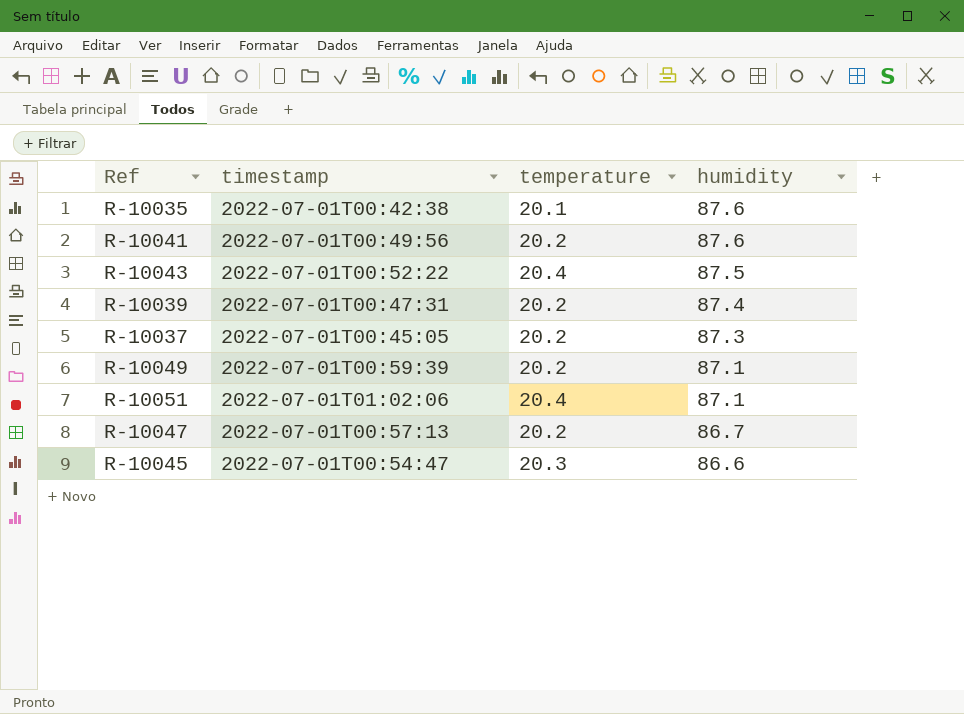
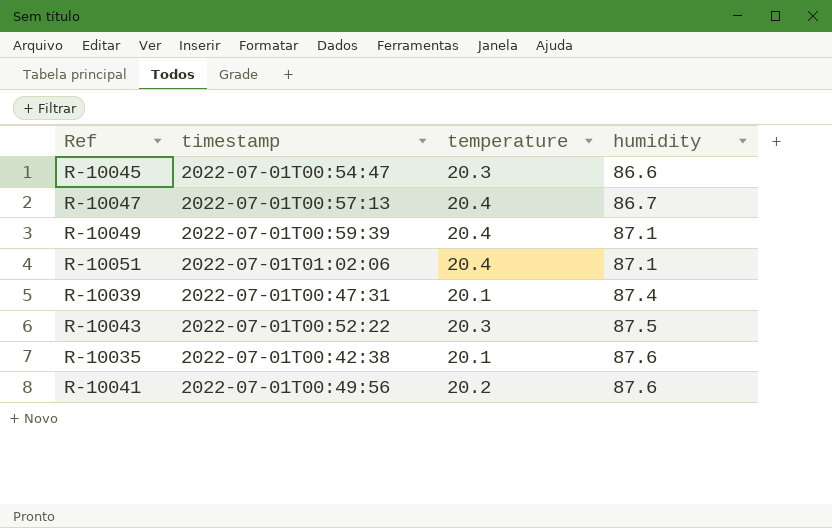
row order: humidity descending -> humidity ascending
row R-10037: 2022-07-01T00:45:05 | 20.2 | 87.3 -> none
R-10047 | temperature: 20.2 -> 20.4
R-10049 | temperature: 20.2 -> 20.4
R-10039 | temperature: 20.2 -> 20.1
R-10043 | temperature: 20.4 -> 20.3

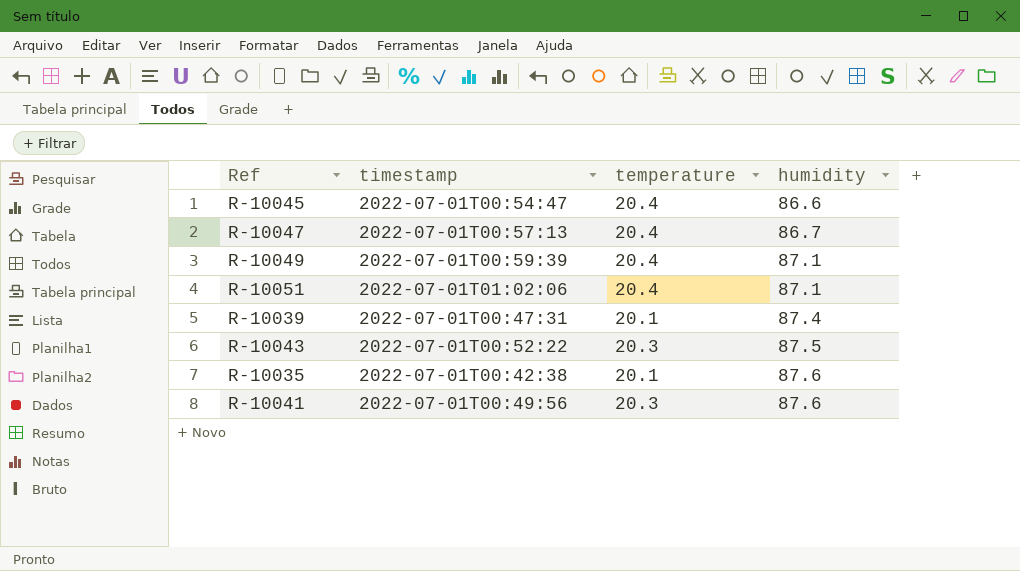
R-10045 | temperature: 20.3 -> 20.4
R-10041 | temperature: 20.2 -> 20.3

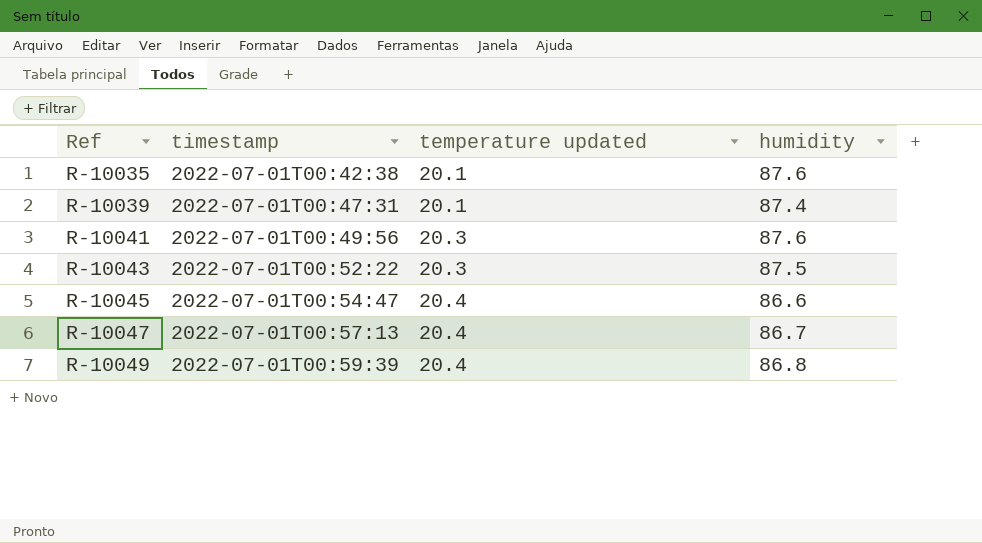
row order: humidity ascending -> Ref ascending
column name: temperature -> temperature updated
row R-10051: 2022-07-01T01:02:06 | 20.4 | 87.1 -> none
R-10049 | humidity: 87.1 -> 86.8

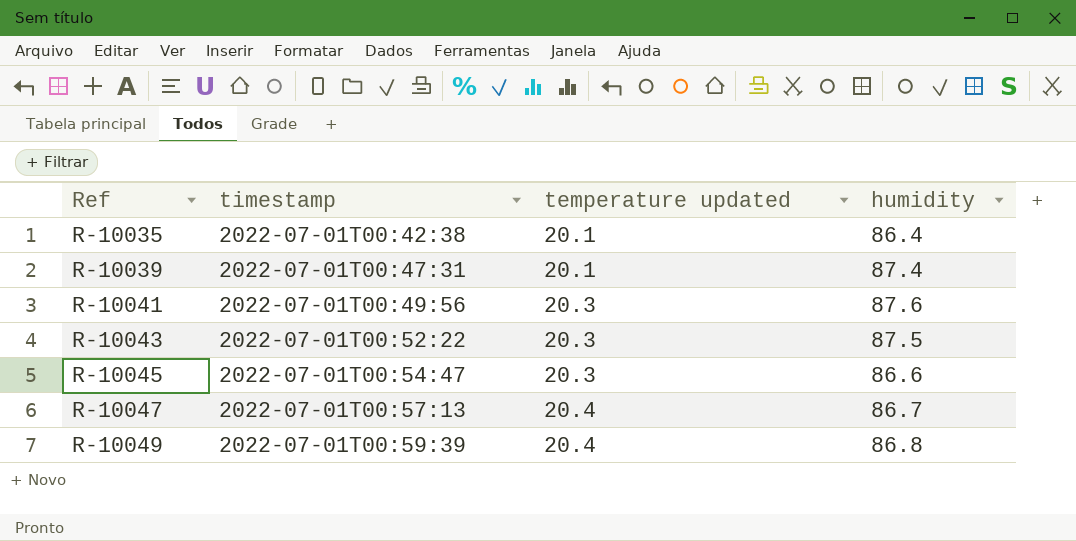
R-10035 | humidity: 87.6 -> 86.4
R-10045 | temperature updated: 20.4 -> 20.3

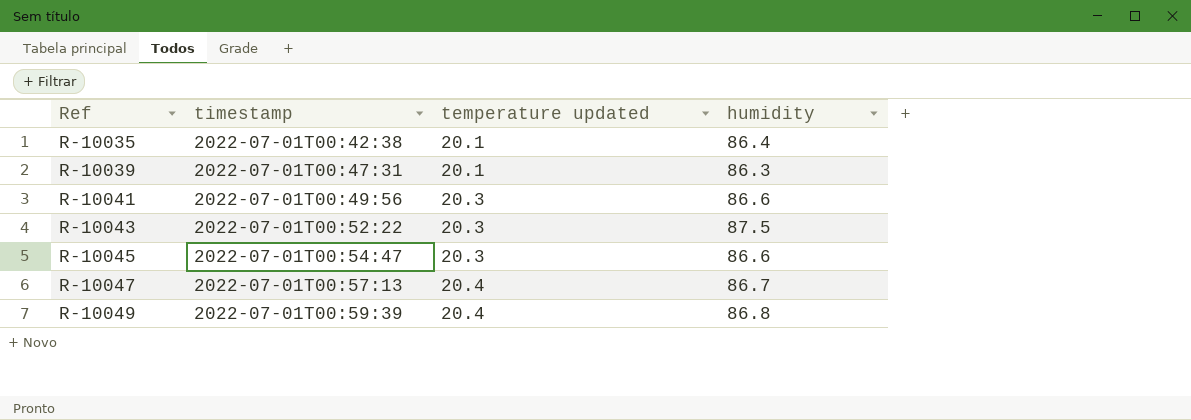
R-10039 | humidity: 87.4 -> 86.3
R-10041 | humidity: 87.6 -> 86.6

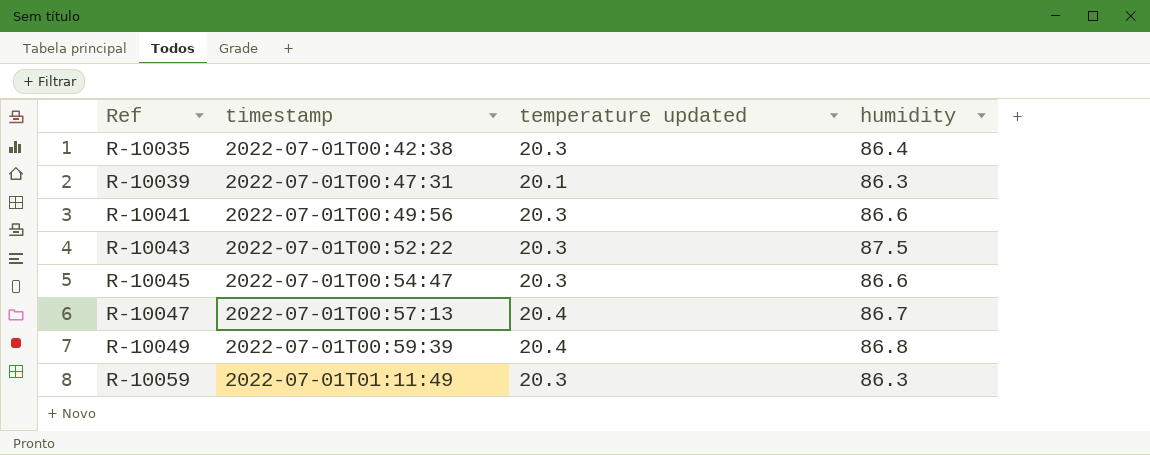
R-10035 | temperature updated: 20.1 -> 20.3
row R-10059: none -> 2022-07-01T01:11:49 | 20.3 | 86.3

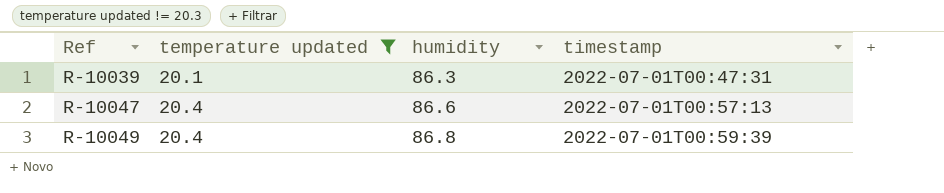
filter: none -> temperature updated != 20.3
column timestamp | position: 2 -> 4
R-10047 | humidity: 86.7 -> 86.6

